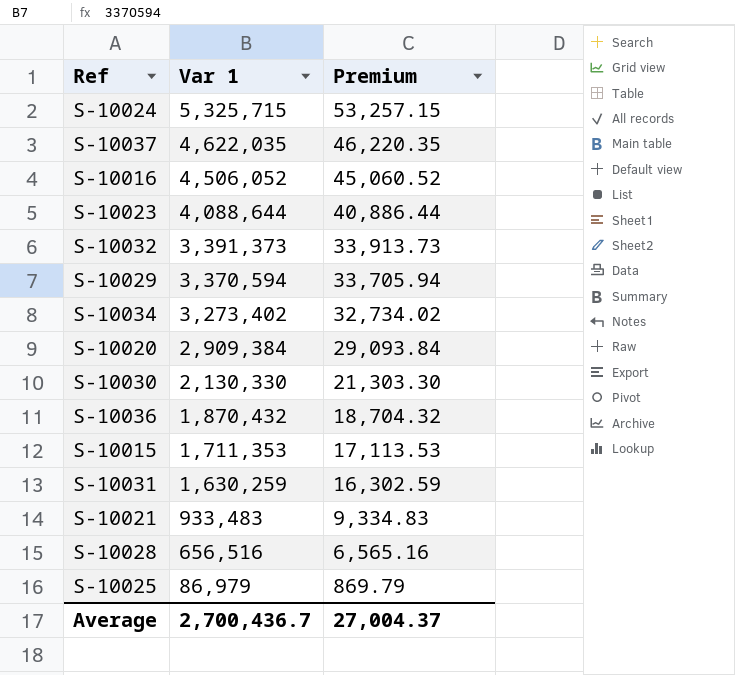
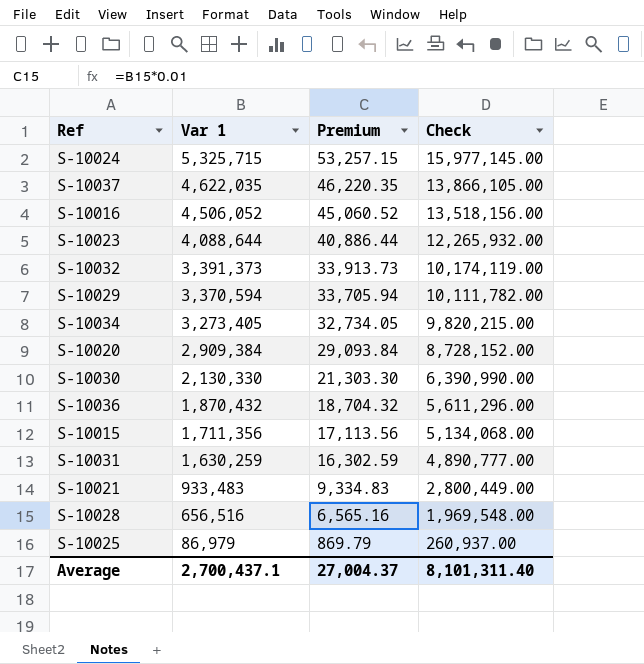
column Check | formula: none -> [Var 1] * 3
S-10034 | Var 1: 3,273,402 -> 3,273,405
S-10034 | Premium: 32,734.02 -> 32,734.05
S-10015 | Var 1: 1,711,353 -> 1,711,356
S-10015 | Premium: 17,113.53 -> 17,113.56
Average | Var 1: 2,700,436.7 -> 2,700,437.1

